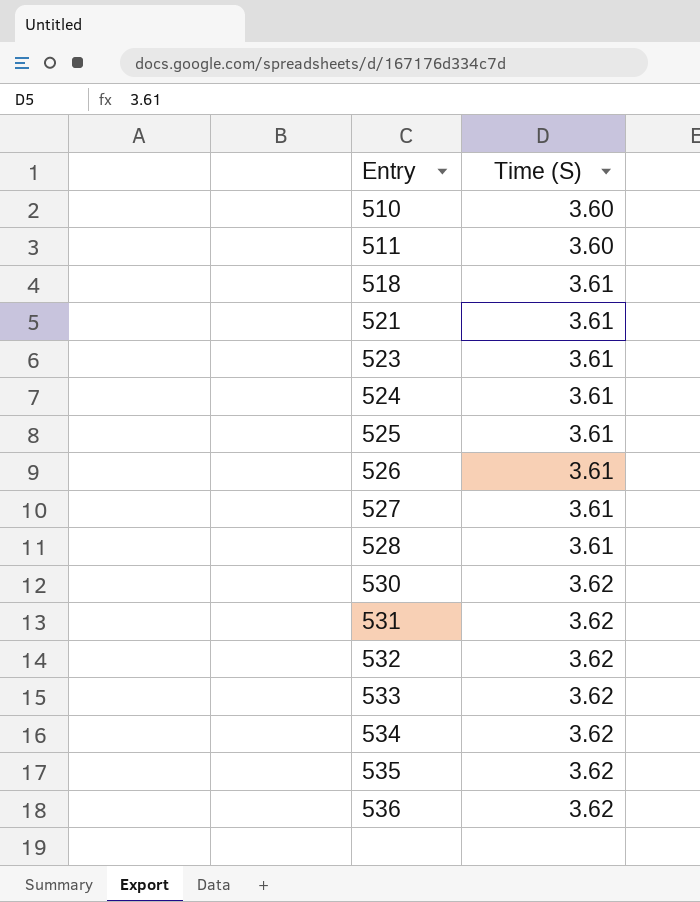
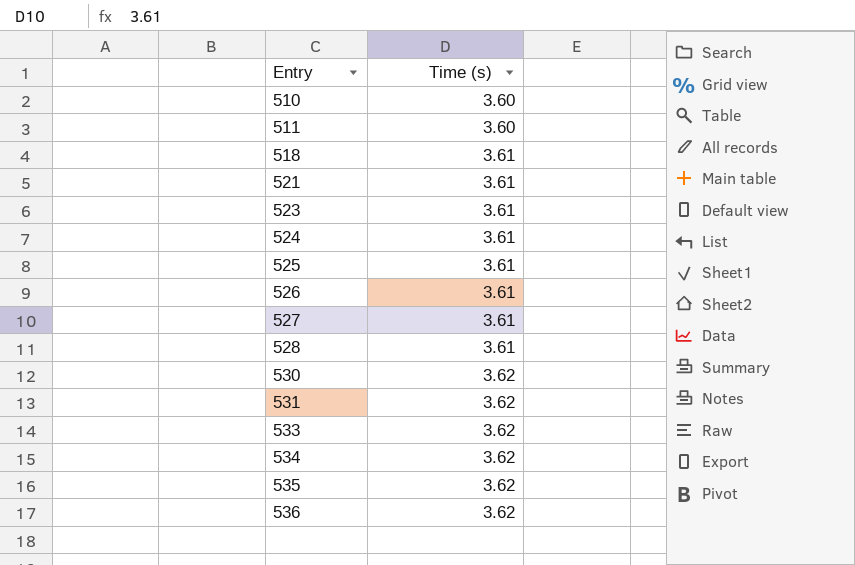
column name: Time (S) -> Time (s)
row 532: 3.62 -> none

